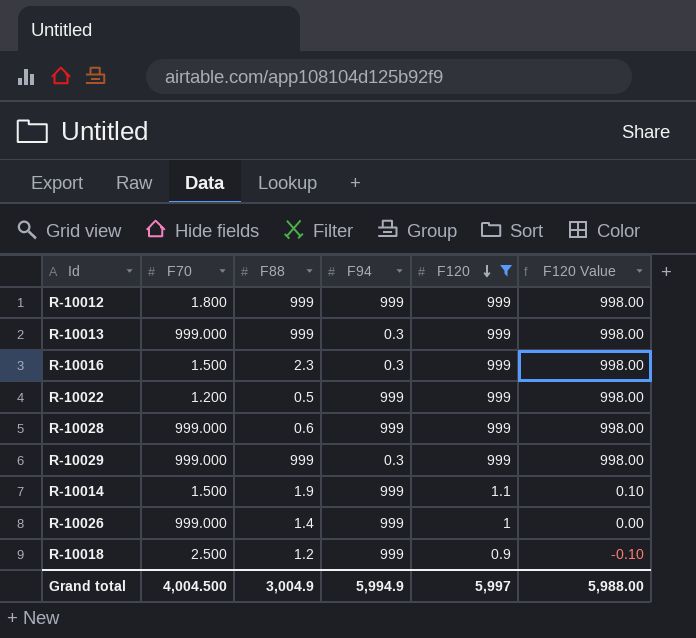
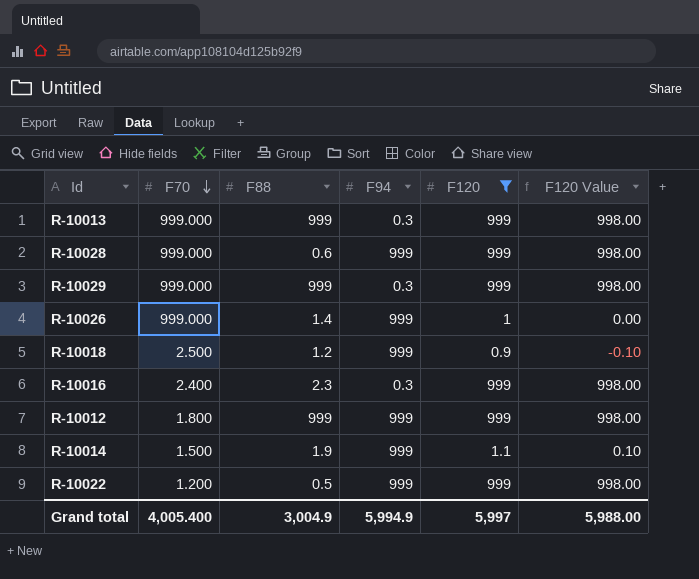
row order: F120 descending -> F70 descending
R-10016 | F70: 1.500 -> 2.400
Grand total | F70: 4,004.500 -> 4,005.400

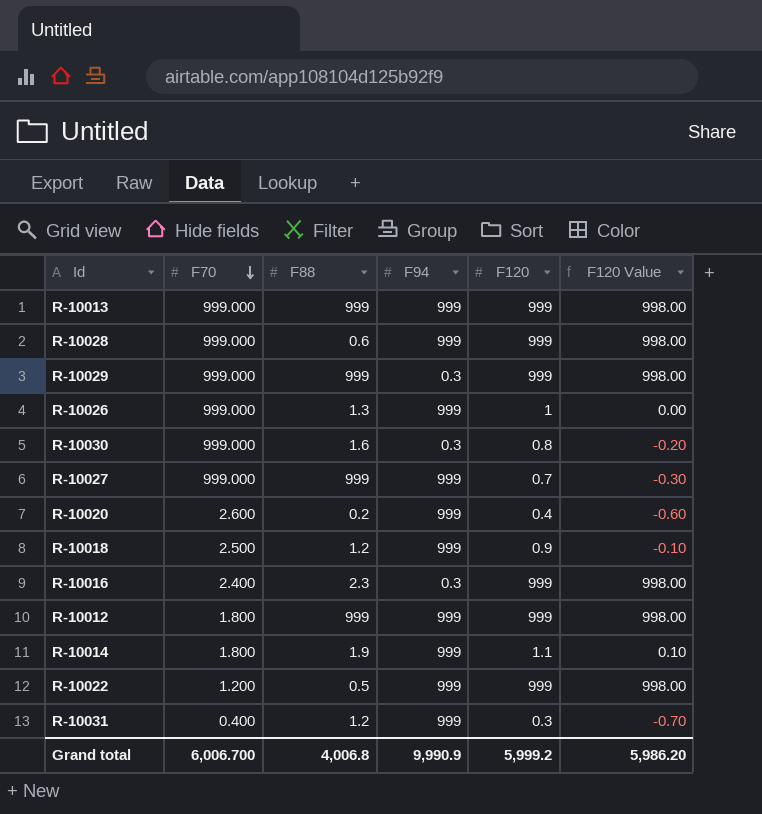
filter: F120 >= 0.9 -> none
R-10013 | F94: 0.3 -> 999
R-10026 | F88: 1.4 -> 1.3
R-10014 | F70: 1.500 -> 1.800
Grand total | F70: 4,005.400 -> 6,006.700
Grand total | F88: 3,004.9 -> 4,006.8
Grand total | F94: 5,994.9 -> 9,990.9
Grand total | F120: 5,997 -> 5,999.2
Grand total | F120 Value: 5,988.00 -> 5,986.20

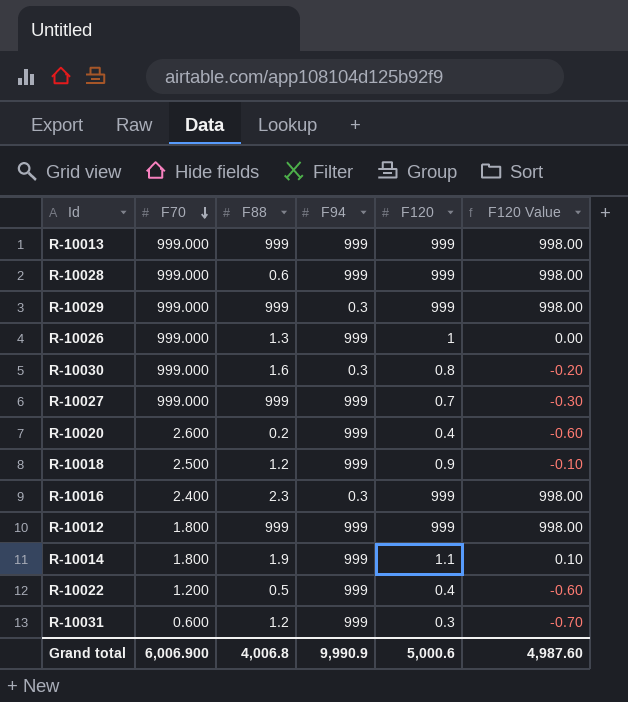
R-10022 | F120: 999 -> 0.4
R-10022 | F120 Value: 998.00 -> -0.60
R-10031 | F70: 0.400 -> 0.600
Grand total | F70: 6,006.700 -> 6,006.900
Grand total | F120: 5,999.2 -> 5,000.6
Grand total | F120 Value: 5,986.20 -> 4,987.60

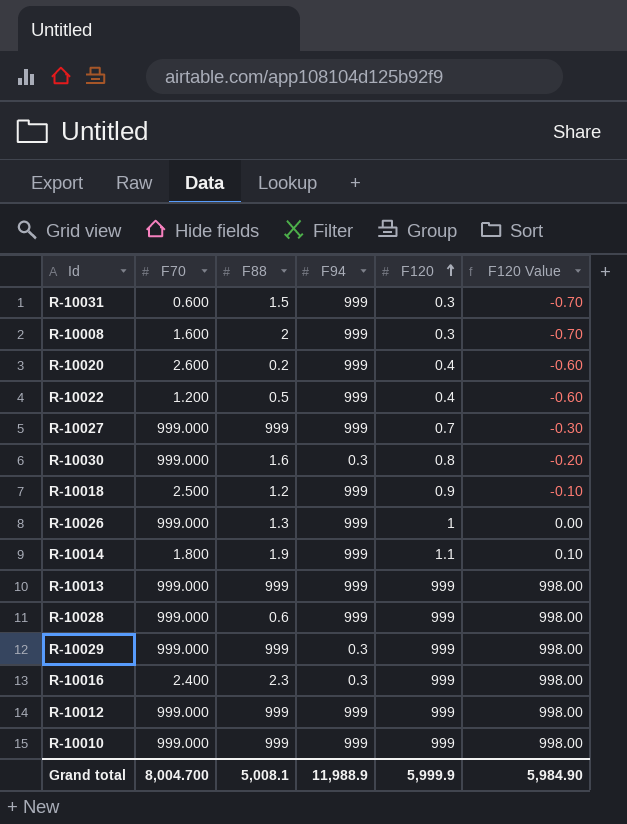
row order: F70 descending -> F120 ascending
R-10031 | F88: 1.2 -> 1.5
row R-10008: none -> 1.600 | 2 | 999 | 0.3 | -0.70
R-10012 | F70: 1.800 -> 999.000
row R-10010: none -> 999.000 | 999 | 999 | 999 | 998.00
Grand total | F70: 6,006.900 -> 8,004.700
Grand total | F88: 4,006.8 -> 5,008.1
Grand total | F94: 9,990.9 -> 11,988.9
Grand total | F120: 5,000.6 -> 5,999.9
Grand total | F120 Value: 4,987.60 -> 5,984.90

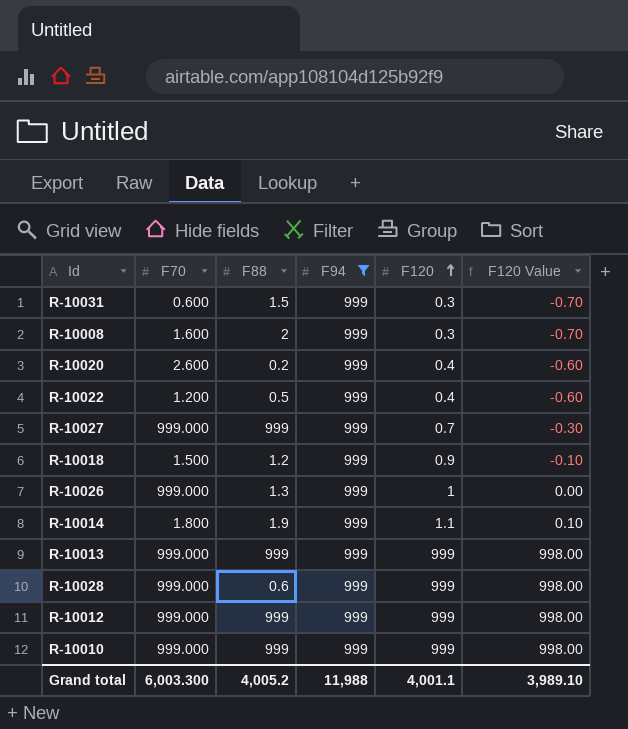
filter: none -> F94 = 999
R-10018 | F70: 2.500 -> 1.500
Grand total | F70: 8,004.700 -> 6,003.300
Grand total | F88: 5,008.1 -> 4,005.2
Grand total | F94: 11,988.9 -> 11,988
Grand total | F120: 5,999.9 -> 4,001.1
Grand total | F120 Value: 5,984.90 -> 3,989.10

